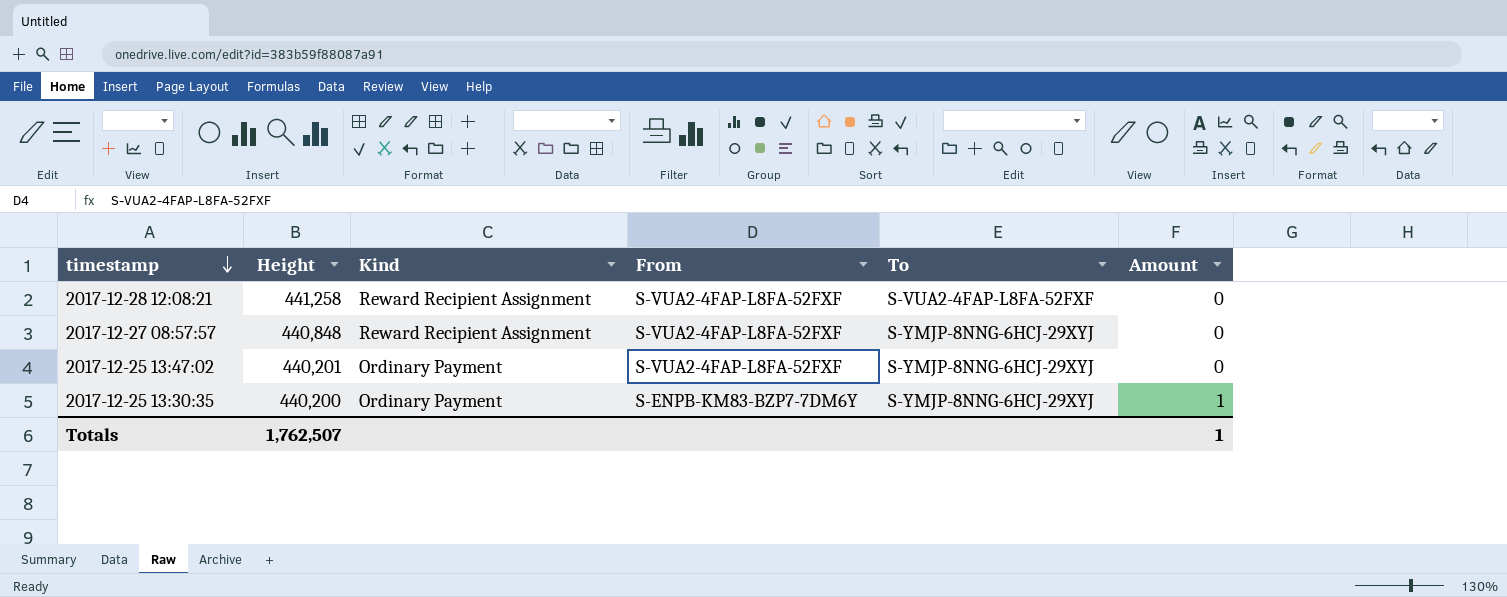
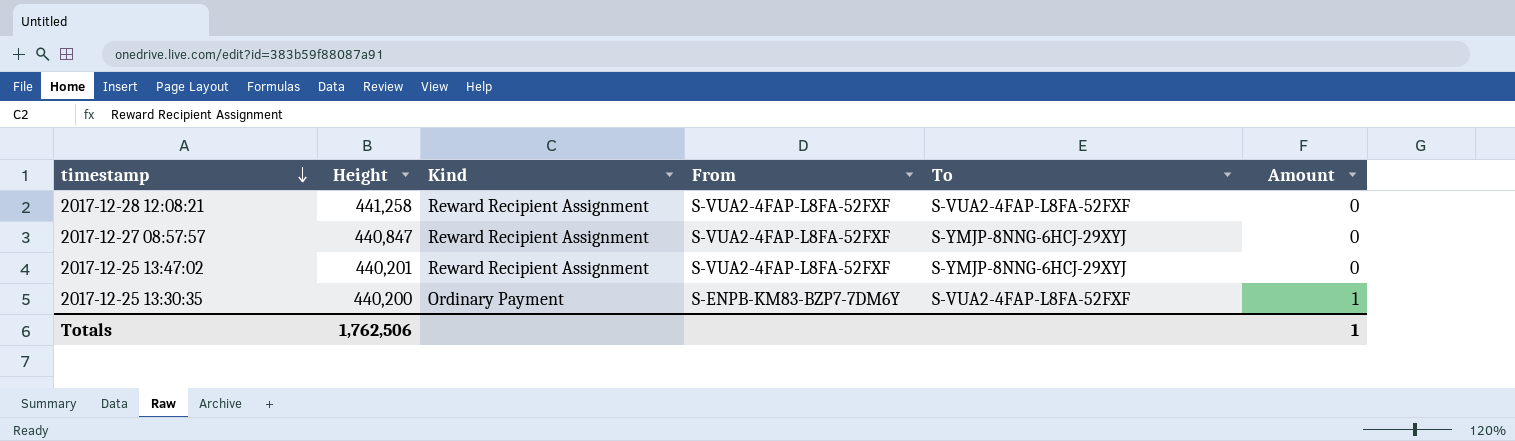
2017-12-27 08:57:57 | Height: 440,848 -> 440,847
2017-12-25 13:47:02 | Kind: Ordinary Payment -> Reward Recipient Assignment
2017-12-25 13:30:35 | To: S-YMJP-8NNG-6HCJ-29XYJ -> S-VUA2-4FAP-L8FA-52FXF
Totals | Height: 1,762,507 -> 1,762,506

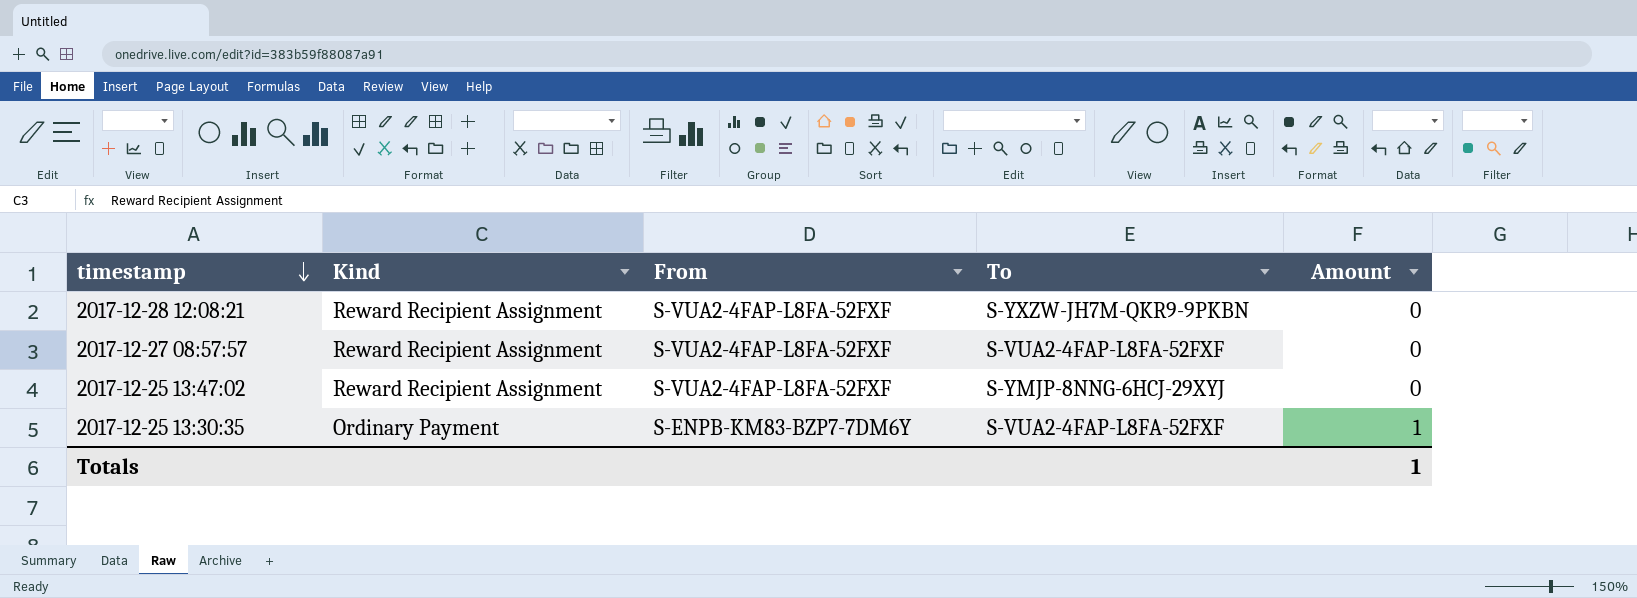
column Height | position: 2 -> none
2017-12-28 12:08:21 | To: S-VUA2-4FAP-L8FA-52FXF -> S-YXZW-JH7M-QKR9-9PKBN
2017-12-27 08:57:57 | To: S-YMJP-8NNG-6HCJ-29XYJ -> S-VUA2-4FAP-L8FA-52FXF

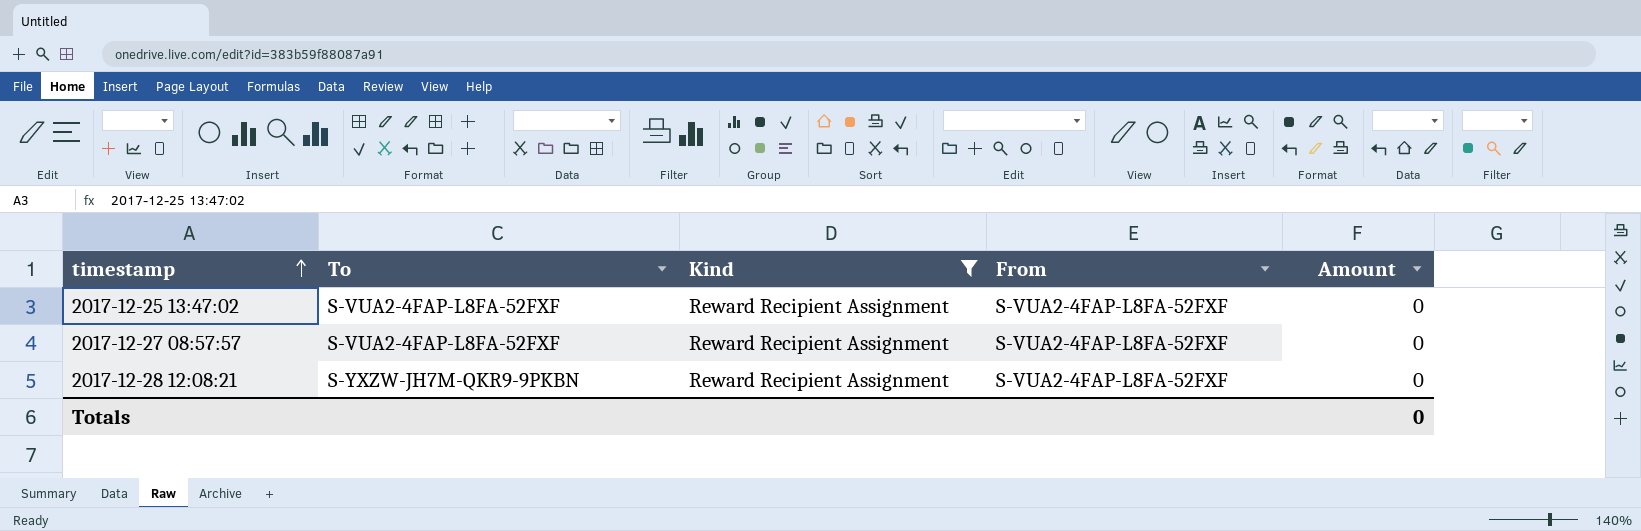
filter: none -> Kind = Reward Recipient Assignment
row order: timestamp descending -> timestamp ascending
column To | position: 4 -> 2
2017-12-25 13:47:02 | To: S-YMJP-8NNG-6HCJ-29XYJ -> S-VUA2-4FAP-L8FA-52FXF
Totals | Amount: 1 -> 0

